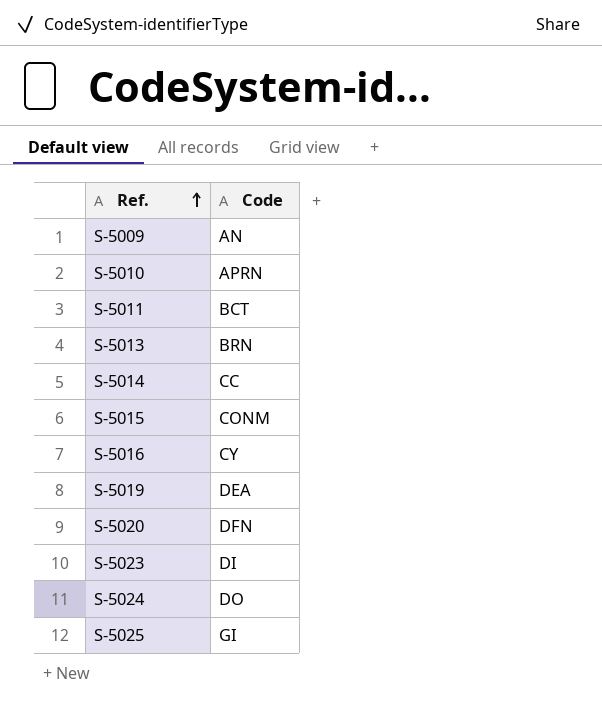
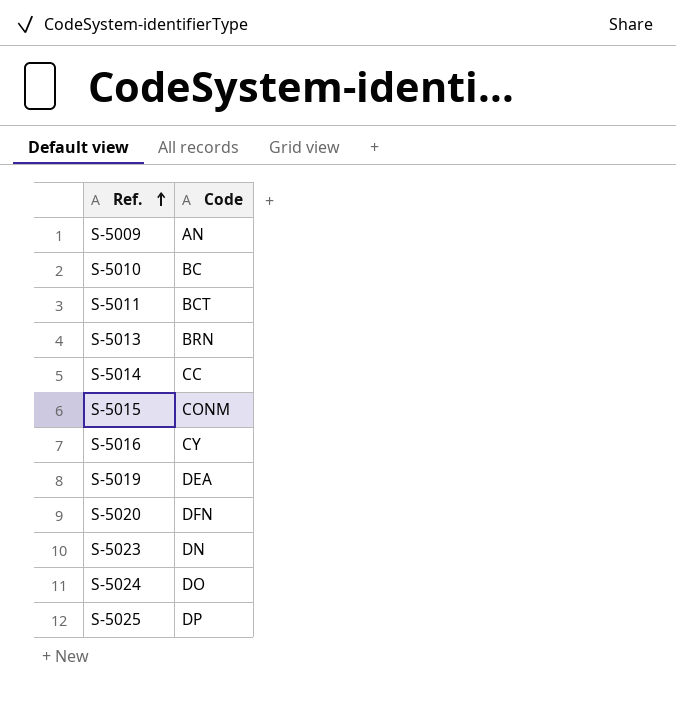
S-5010 | Code: APRN -> BC
S-5023 | Code: DI -> DN
S-5025 | Code: GI -> DP

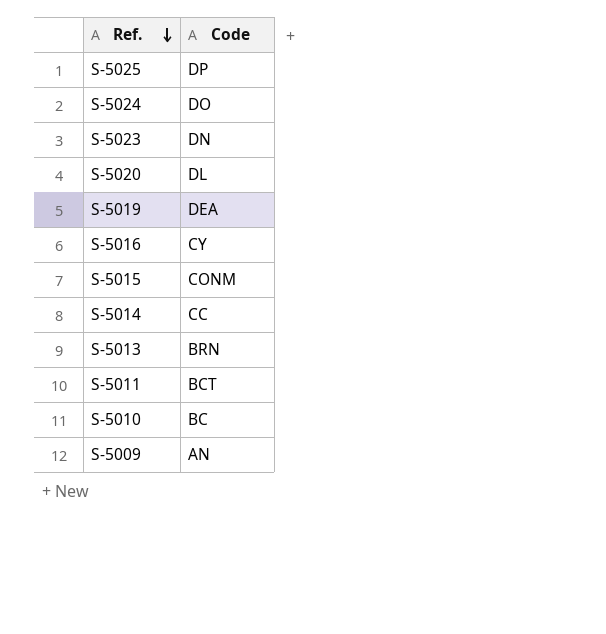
row order: Ref. ascending -> Ref. descending
S-5020 | Code: DFN -> DL

